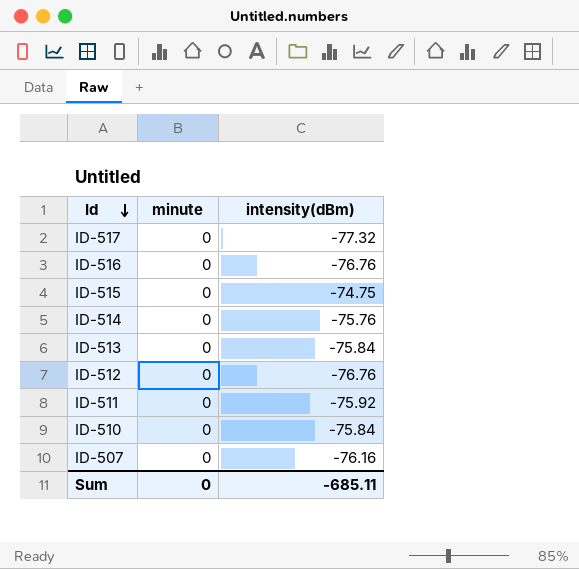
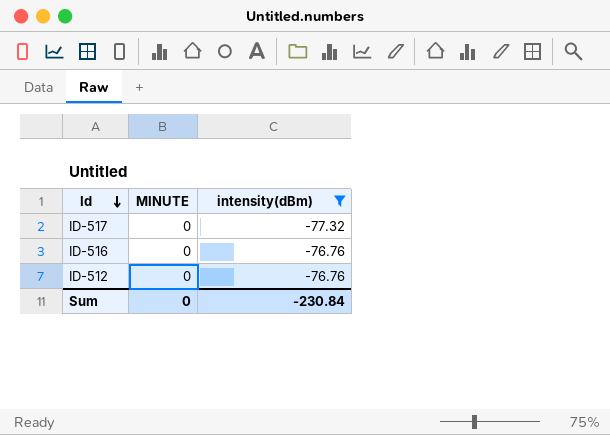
filter: none -> intensity(dBm) <= -76.76
column name: minute -> MINUTE
Sum | intensity(dBm): -685.11 -> -230.84

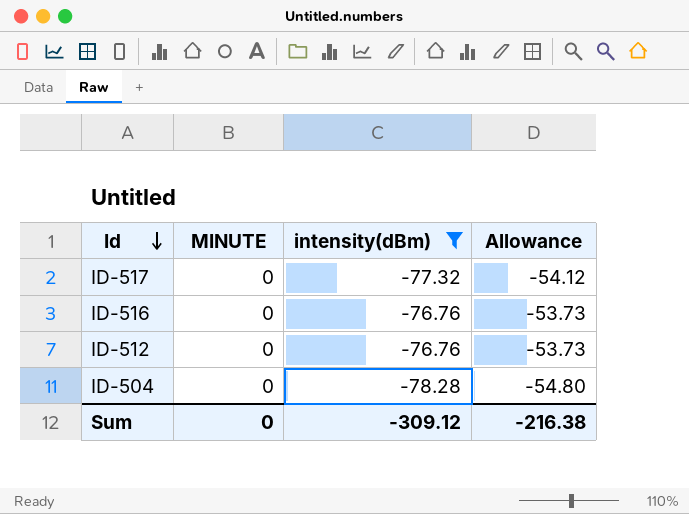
column Allowance | formula: none -> [intensity(dBm)] * 0.7
row ID-504: none -> 0 | -78.28 | -54.80
Sum | intensity(dBm): -230.84 -> -309.12

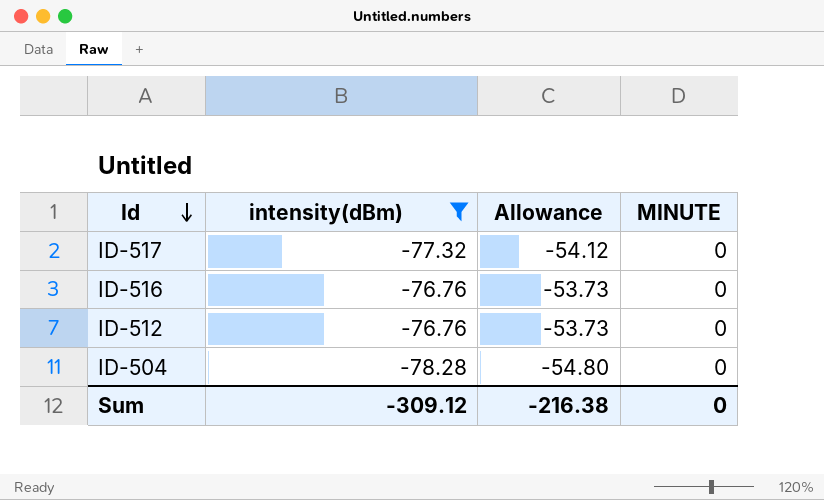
column MINUTE | position: 2 -> 4

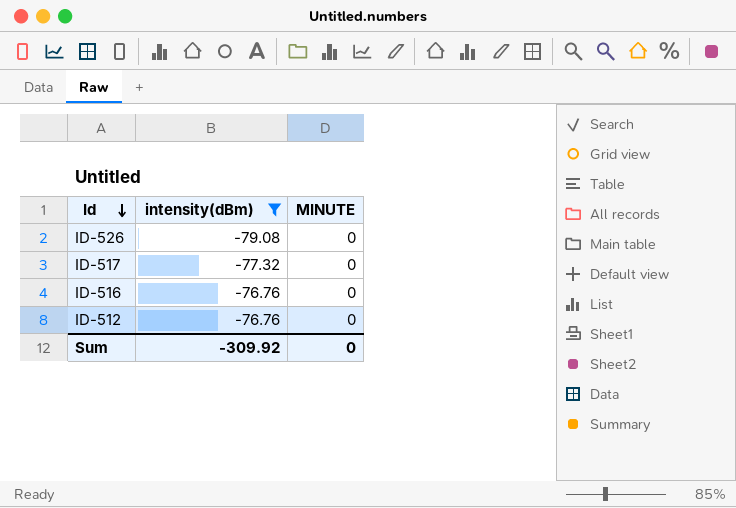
column Allowance | formula: [intensity(dBm)] * 0.7 -> none
row ID-504: -78.28 | -54.80 | 0 -> none
row ID-526: none -> -79.08 | 0
Sum | intensity(dBm): -309.12 -> -309.92

